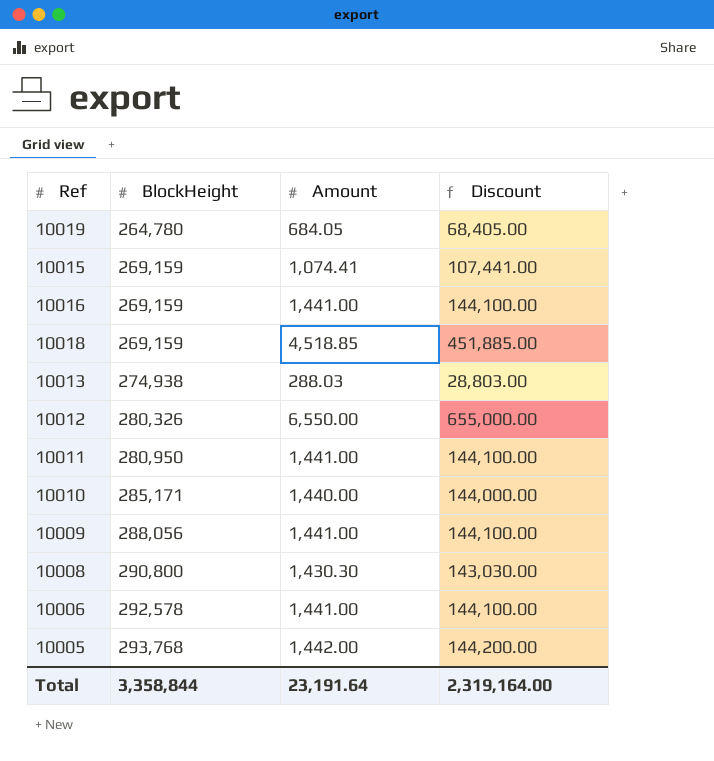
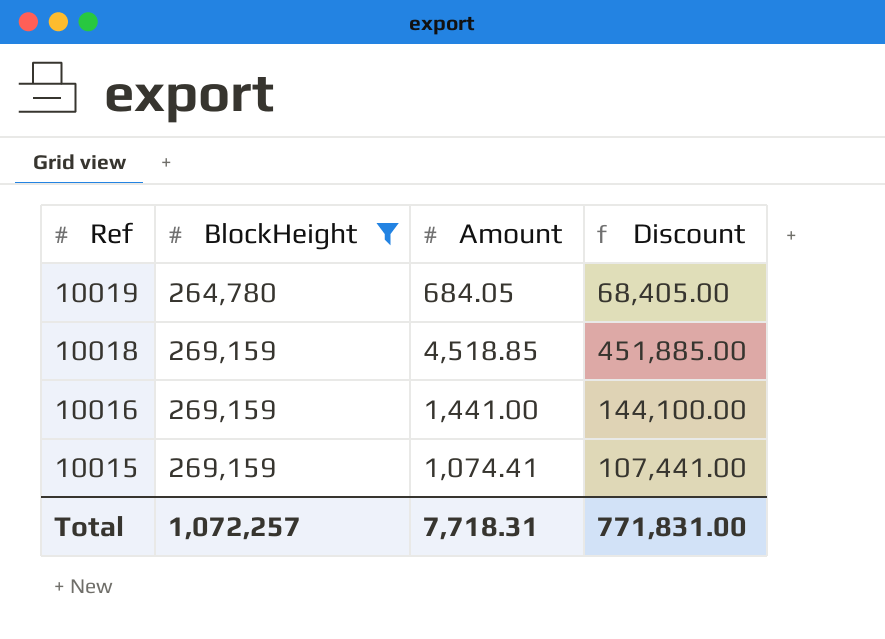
filter: none -> BlockHeight <= 269,159
row order: BlockHeight ascending -> Ref descending
Total | BlockHeight: 3,358,844 -> 1,072,257
Total | Amount: 23,191.64 -> 7,718.31
Total | Discount: 2,319,164.00 -> 771,831.00

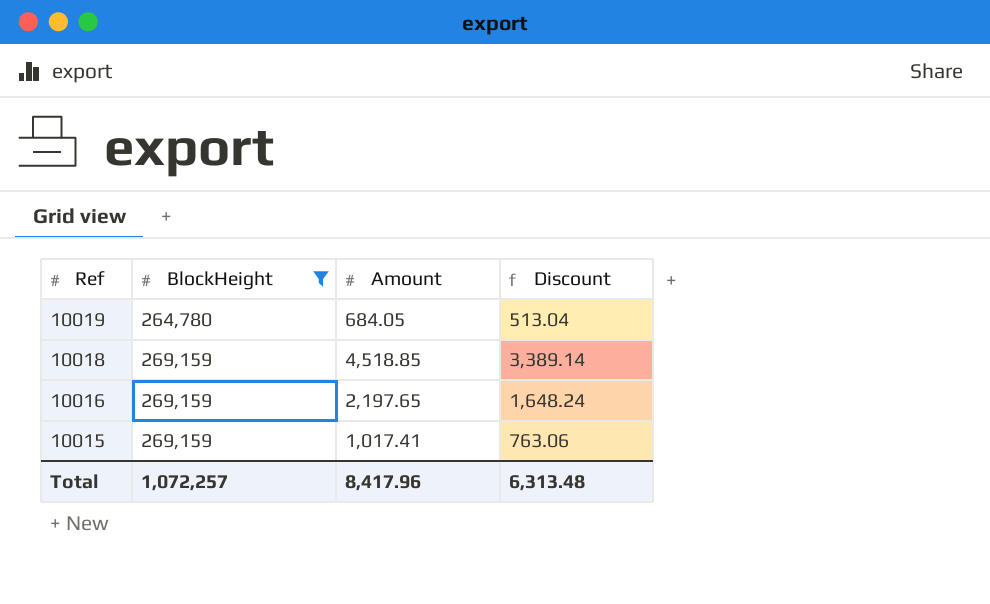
column Discount | formula: [Amount] * 100 -> [Amount] * 0.75
10016 | Amount: 1,441.00 -> 2,197.65
10015 | Amount: 1,074.41 -> 1,017.41
Total | Amount: 7,718.31 -> 8,417.96
Total | Discount: 771,831.00 -> 6,313.48

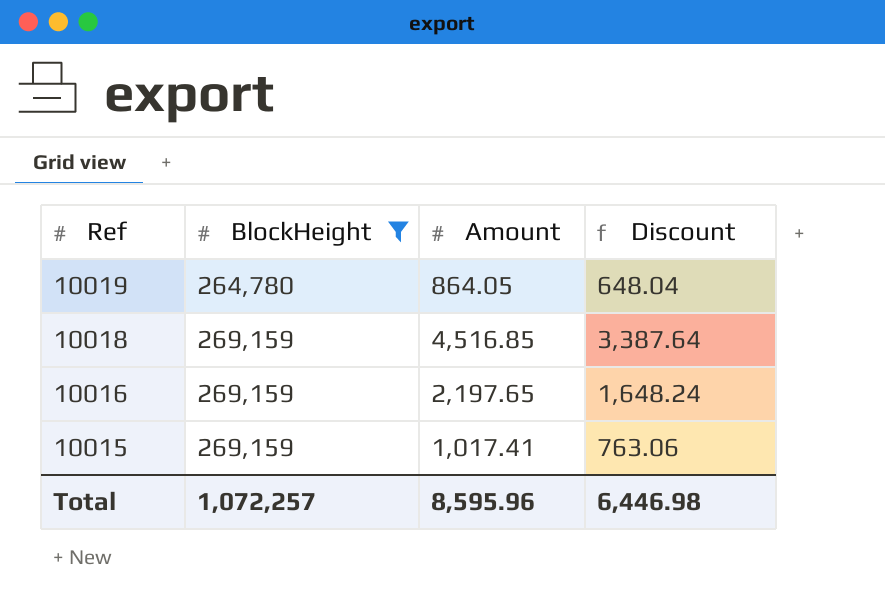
10019 | Amount: 684.05 -> 864.05
10019 | Discount: 513.04 -> 648.04
10018 | Amount: 4,518.85 -> 4,516.85
10018 | Discount: 3,389.14 -> 3,387.64
Total | Amount: 8,417.96 -> 8,595.96
Total | Discount: 6,313.48 -> 6,446.98

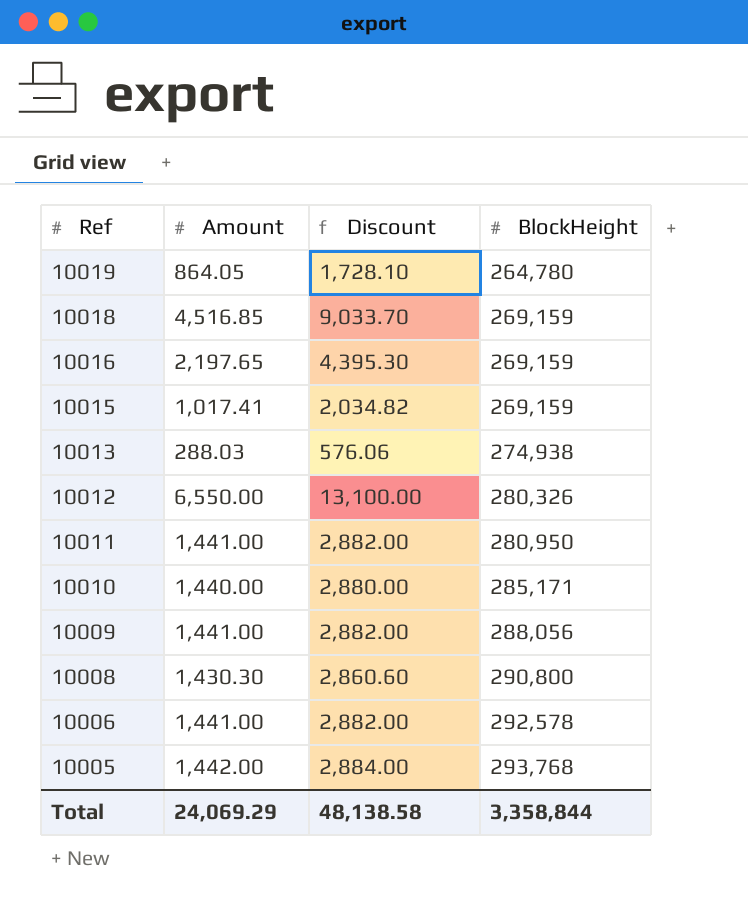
filter: BlockHeight <= 269,159 -> none
column Discount | formula: [Amount] * 0.75 -> [Amount] * 2
column BlockHeight | position: 2 -> 4
Total | Amount: 8,595.96 -> 24,069.29
Total | Discount: 6,446.98 -> 48,138.58
Total | BlockHeight: 1,072,257 -> 3,358,844

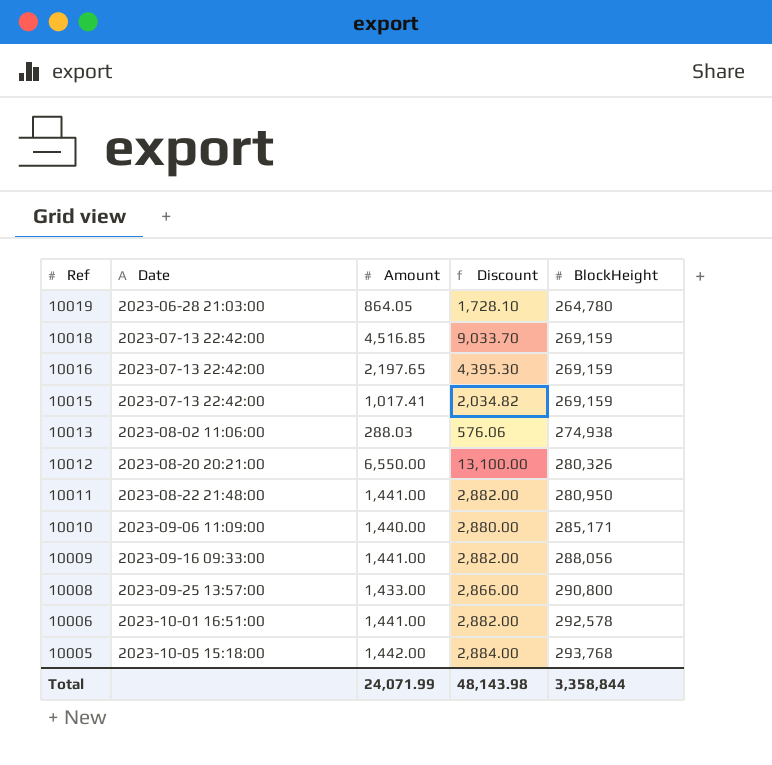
column Date | position: none -> 2
10008 | Amount: 1,430.30 -> 1,433.00
10008 | Discount: 2,860.60 -> 2,866.00
Total | Amount: 24,069.29 -> 24,071.99
Total | Discount: 48,138.58 -> 48,143.98

